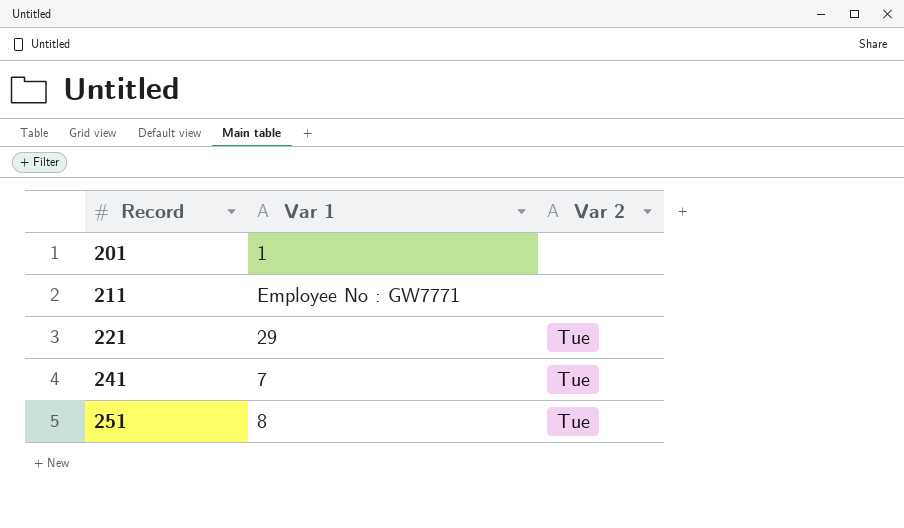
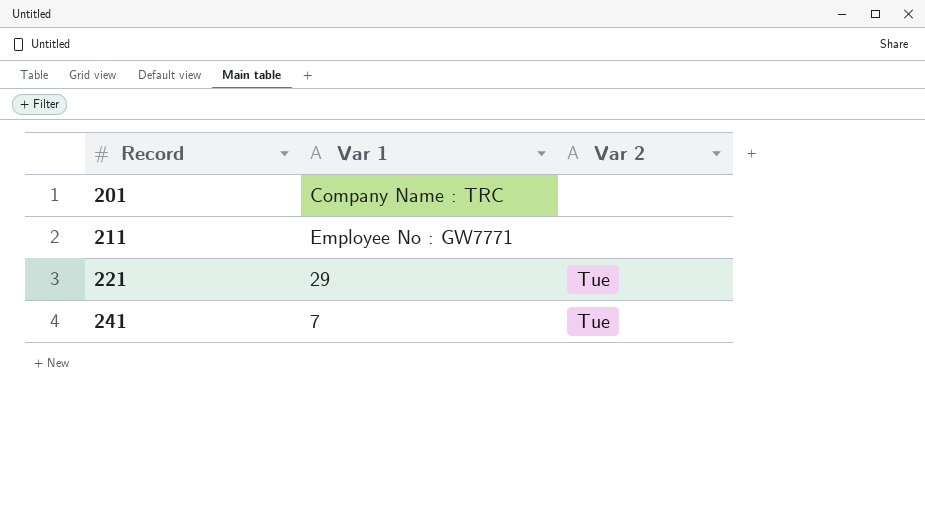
row 251: 8 | Tue -> none
201 | Var 1: 1 -> Company Name : TRC

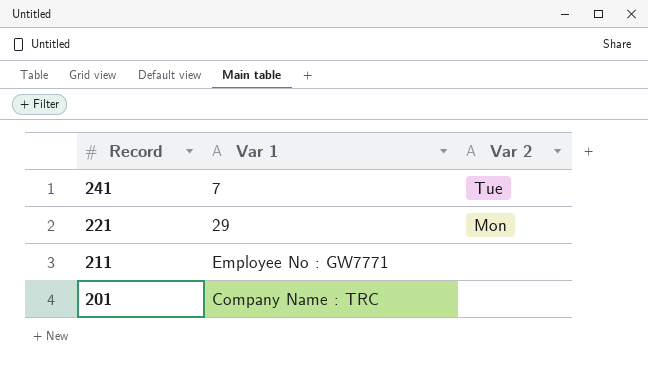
row order: Record ascending -> Record descending
221 | Var 2: Tue -> Mon

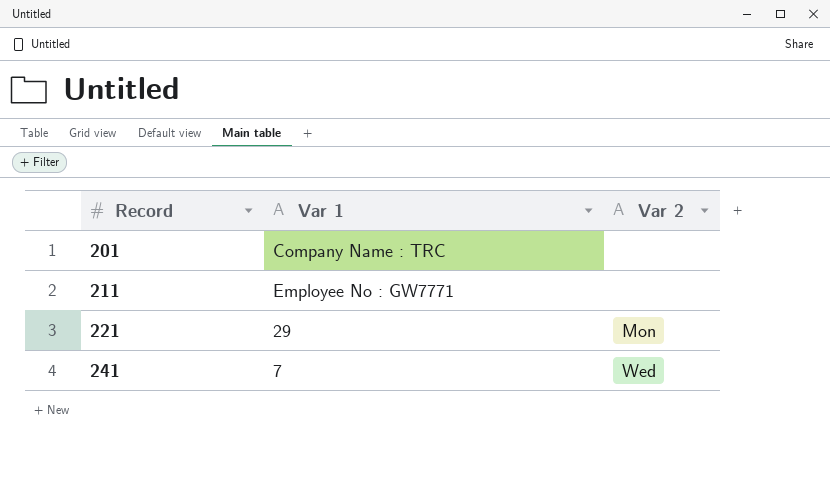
row order: Record descending -> Record ascending
241 | Var 2: Tue -> Wed

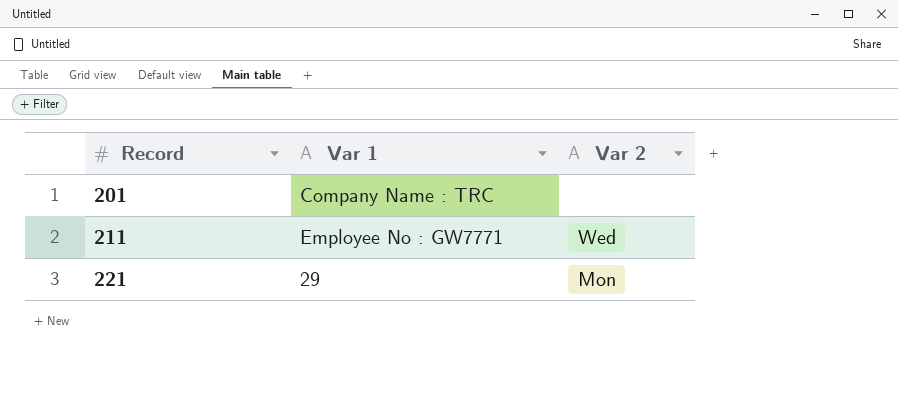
row 241: 7 | Wed -> none
211 | Var 2: none -> Wed

